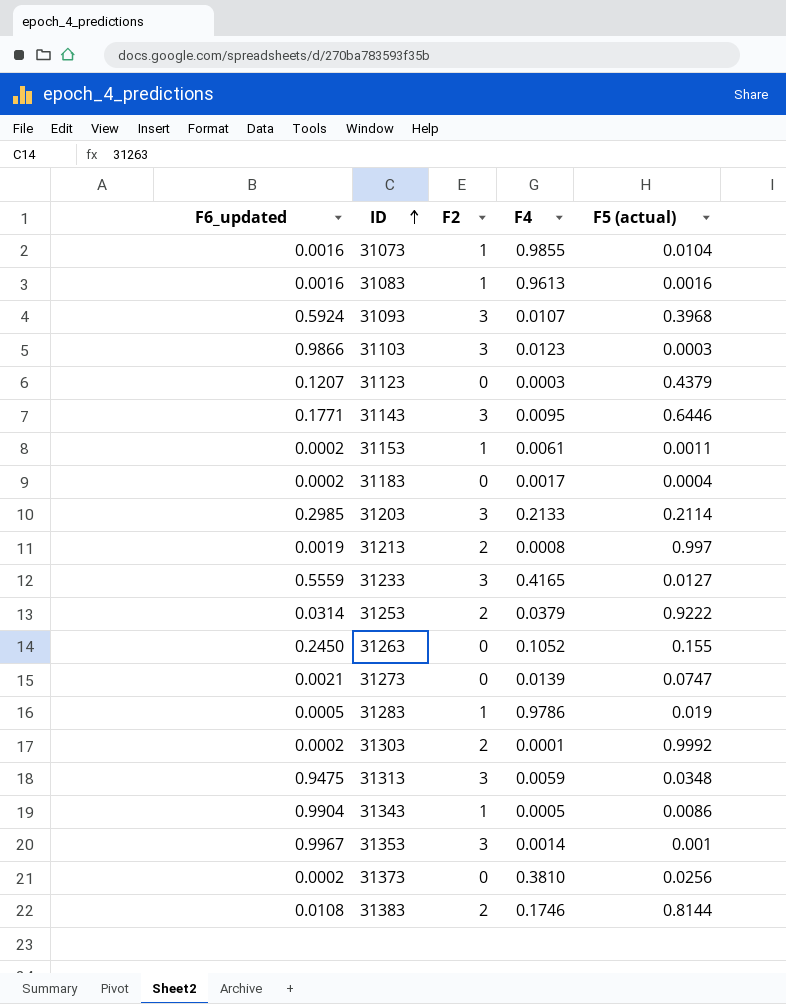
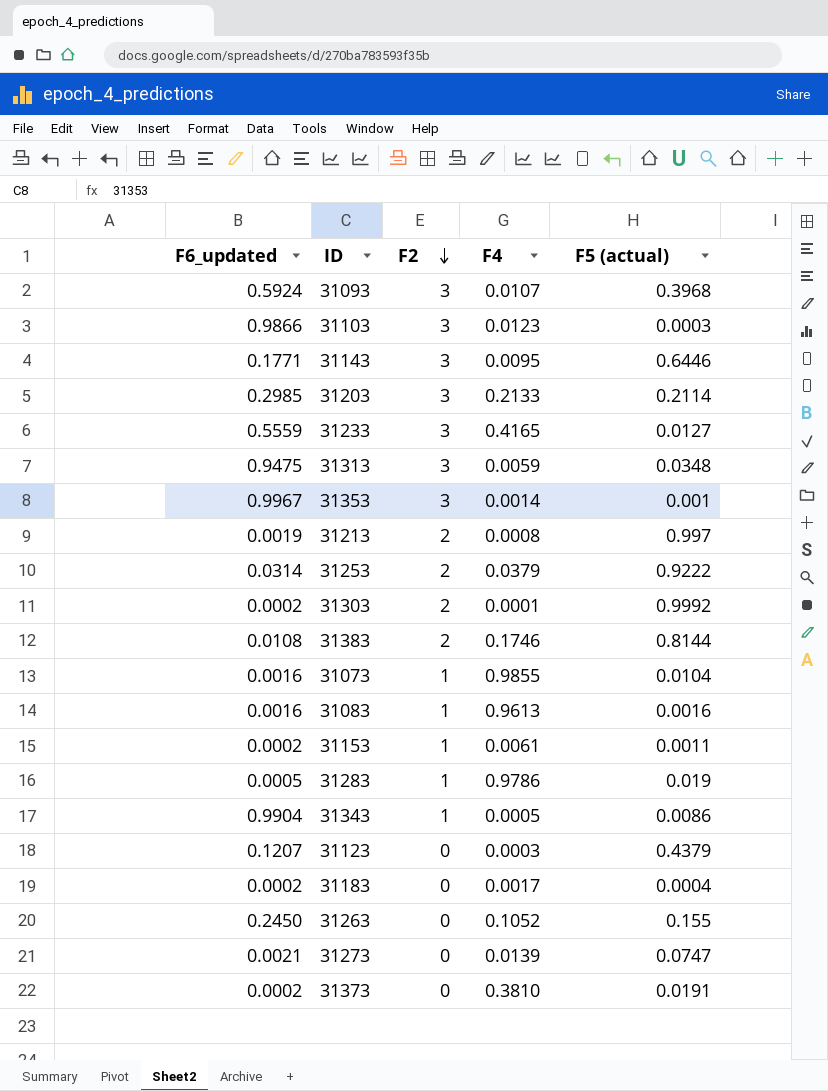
row order: ID ascending -> F2 descending
31373 | F5 (actual): 0.0256 -> 0.0191

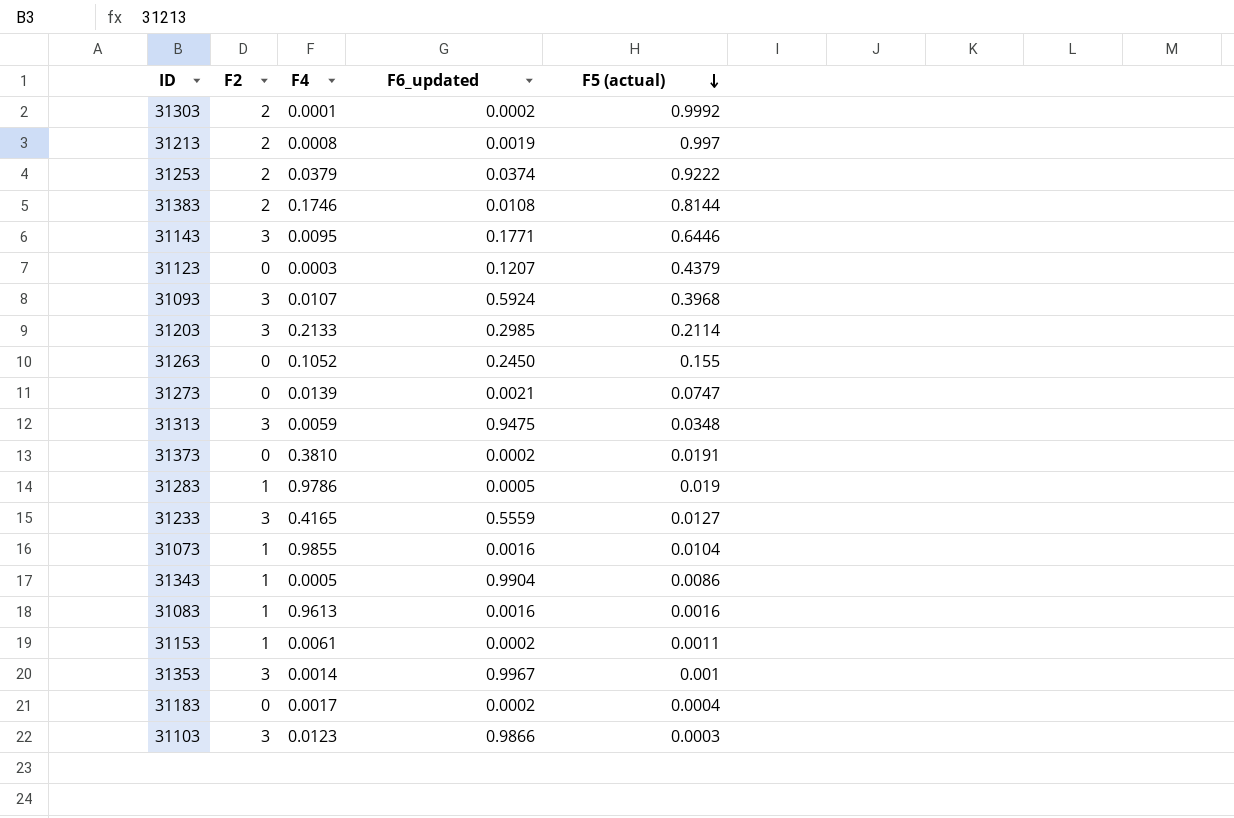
row order: F2 descending -> F5 (actual) descending
column F6_updated | position: 1 -> 4
31253 | F6_updated: 0.0314 -> 0.0374

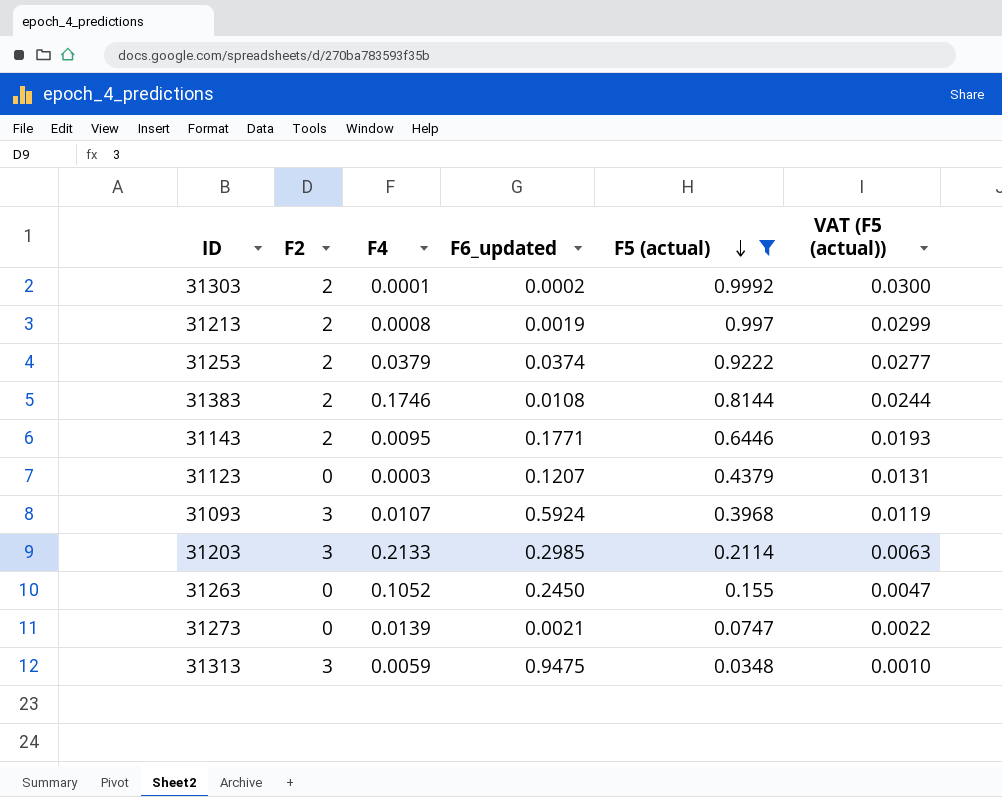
filter: none -> F5 (actual) >= 0.0348
column VAT (F5 (actual)) | formula: none -> [F5 (actual)] * 0.03
31143 | F2: 3 -> 2

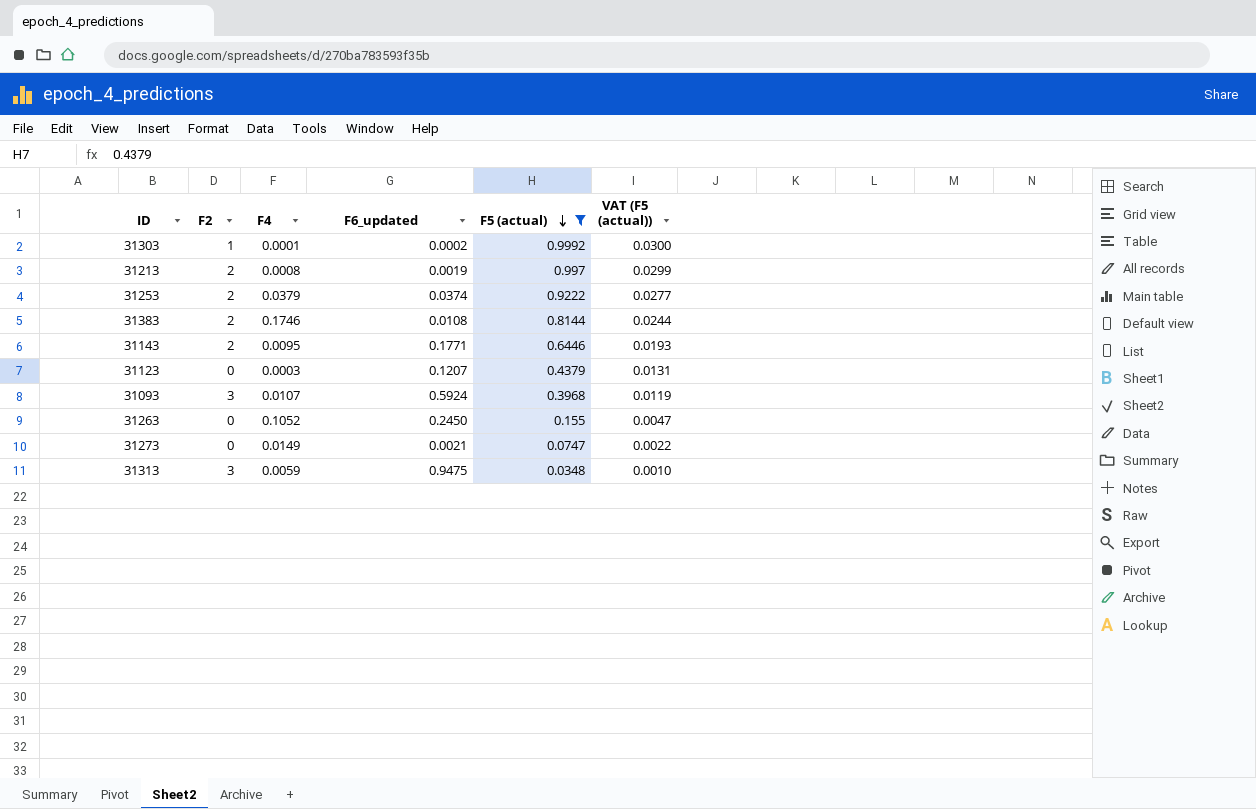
row 31203: 3 | 0.2133 | 0.2985 | 0.2114 | 0.0063 -> none
31303 | F2: 2 -> 1
31273 | F4: 0.0139 -> 0.0149

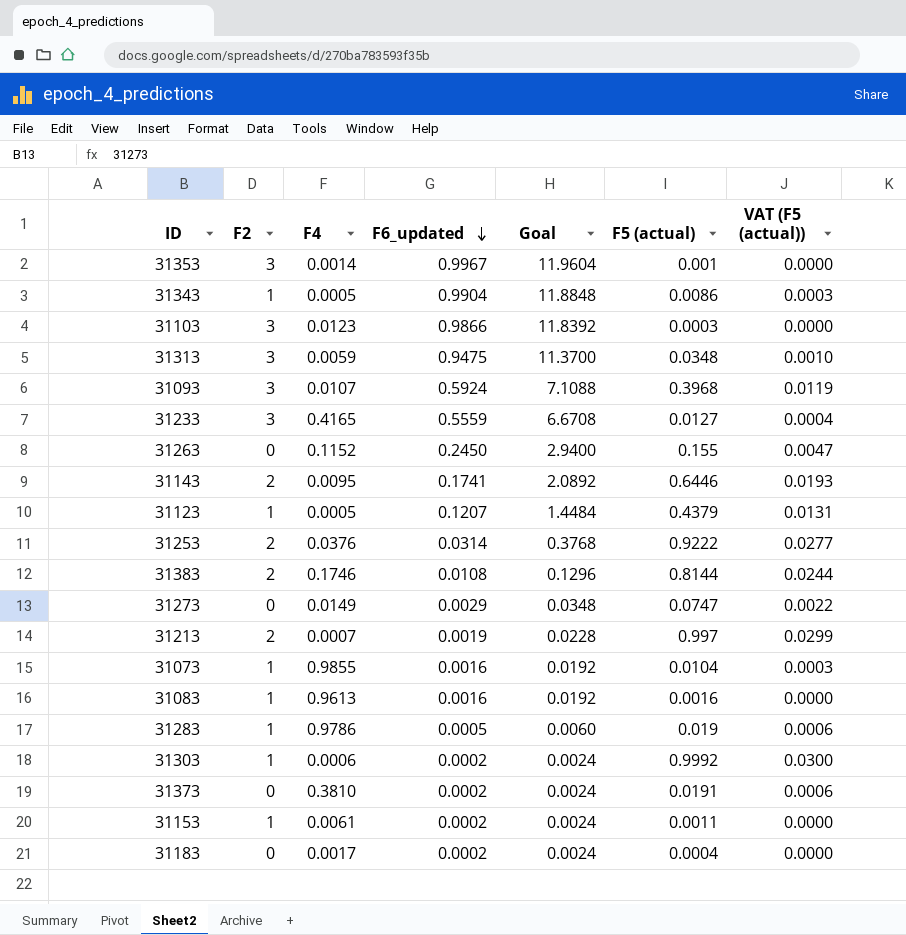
filter: F5 (actual) >= 0.0348 -> none
row order: F5 (actual) descending -> F6_updated descending
column Goal | formula: none -> [F6_updated] * 12
31263 | F4: 0.1052 -> 0.1152
31143 | F6_updated: 0.1771 -> 0.1741
31123 | F2: 0 -> 1
31123 | F4: 0.0003 -> 0.0005
31253 | F4: 0.0379 -> 0.0376
31253 | F6_updated: 0.0374 -> 0.0314
31273 | F6_updated: 0.0021 -> 0.0029
31213 | F4: 0.0008 -> 0.0007
31303 | F4: 0.0001 -> 0.0006

